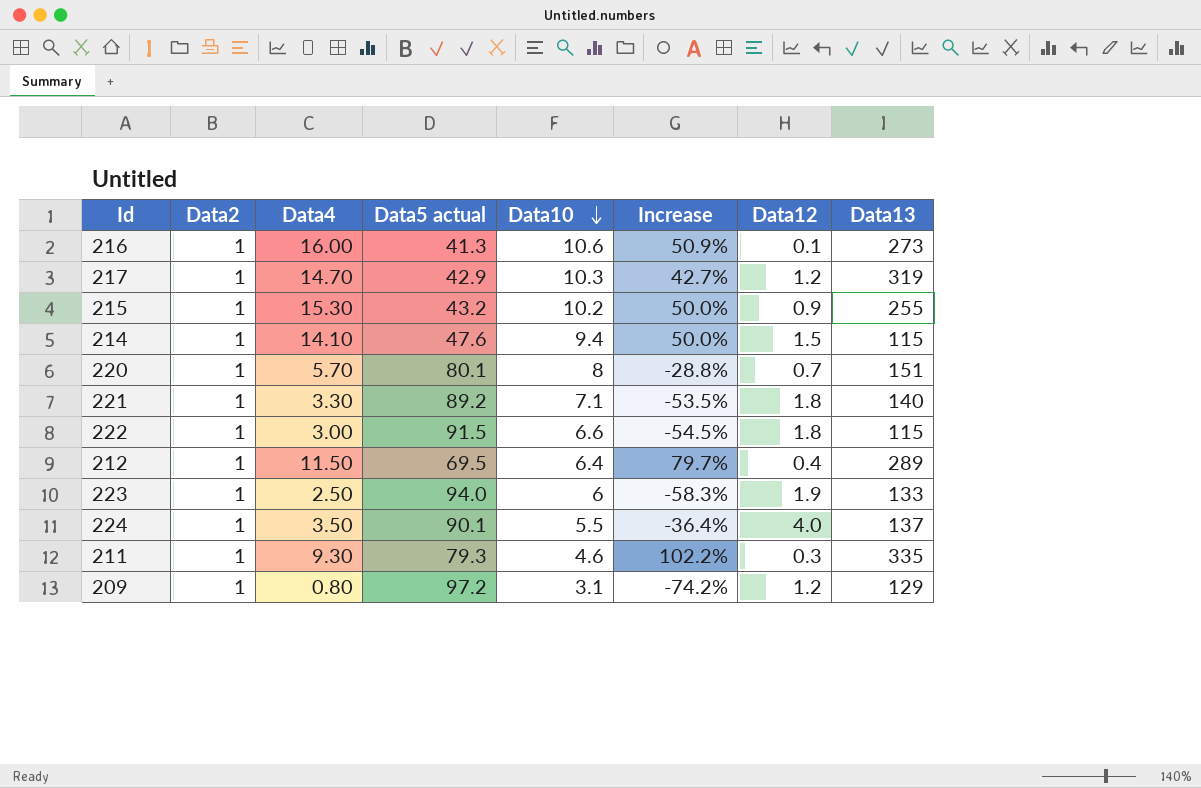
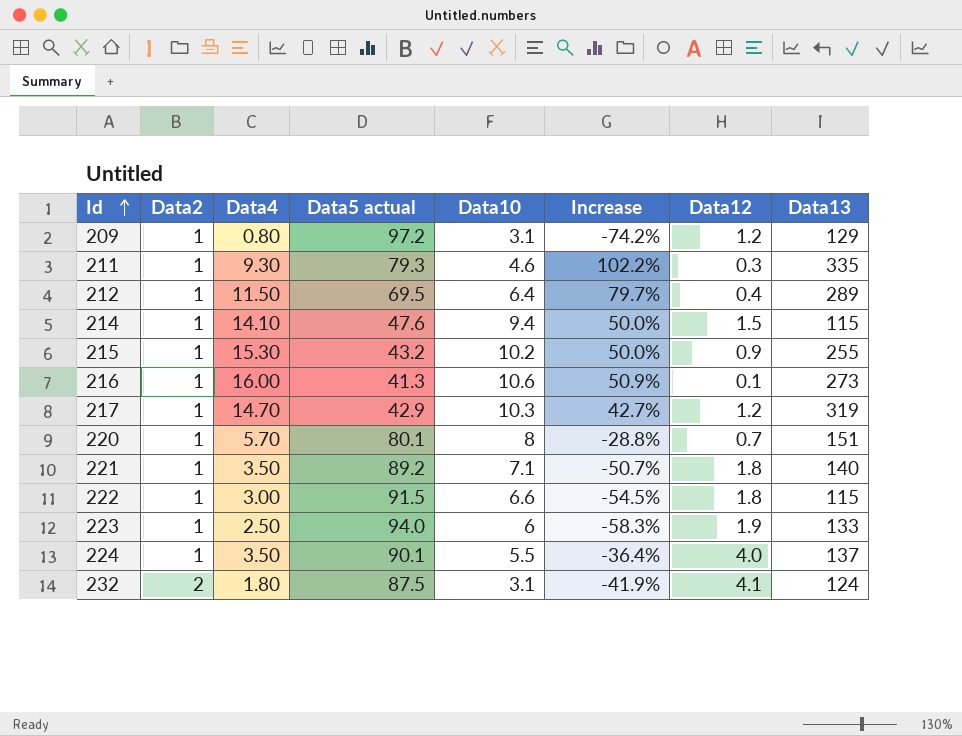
row order: Data10 descending -> Id ascending
221 | Data4: 3.30 -> 3.50
221 | Increase: -53.5% -> -50.7%
row 232: none -> 2 | 1.80 | 87.5 | 3.1 | -41.9% | 4.1 | 124

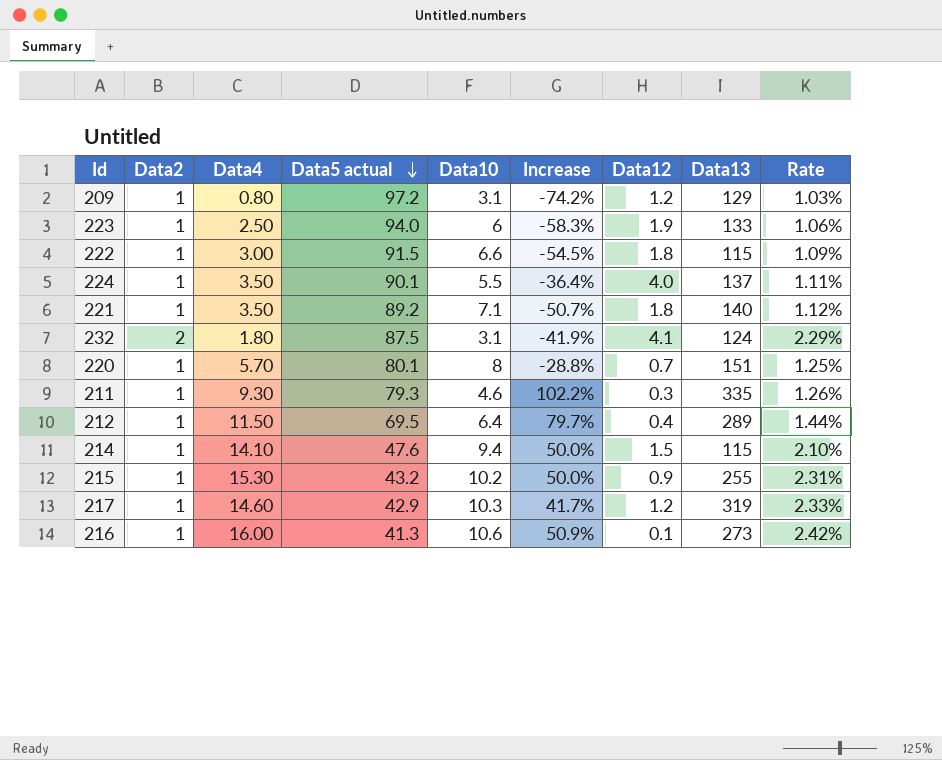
row order: Id ascending -> Data5 actual descending
column Rate | formula: none -> [Data2] / [Data5 actual]
217 | Data4: 14.70 -> 14.60
217 | Increase: 42.7% -> 41.7%

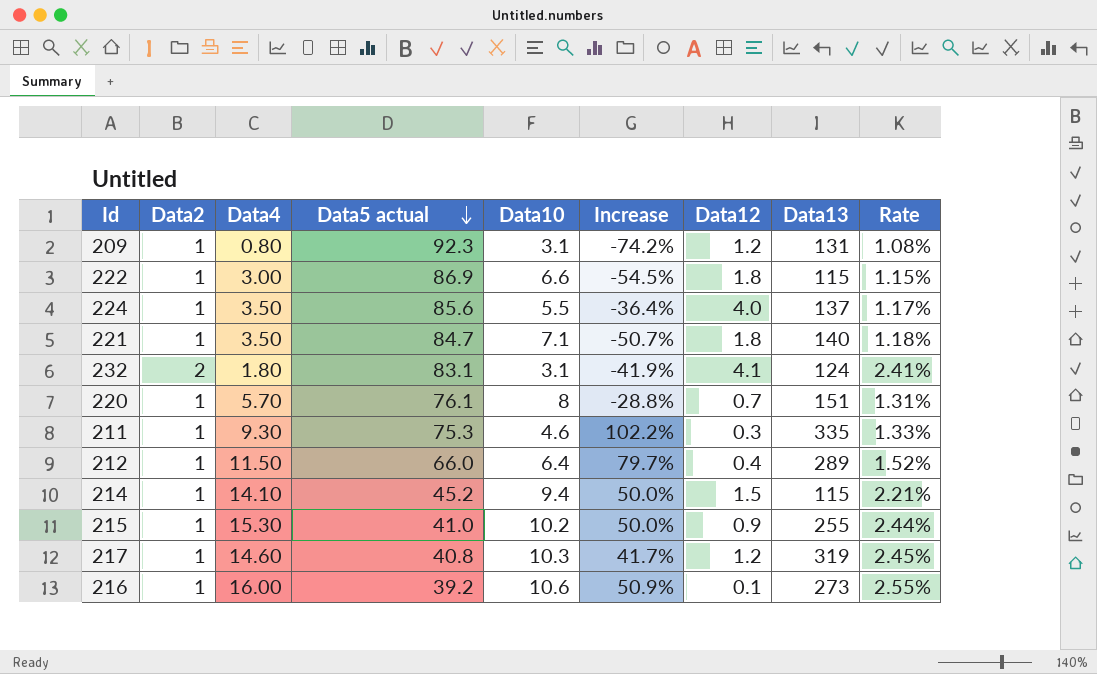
row 223: 1 | 2.50 | 94.0 | 6 | -58.3% | 1.9 | 133 | 1.06% -> none
209 | Data5 actual: 97.2 -> 92.3
209 | Data13: 129 -> 131
209 | Rate: 1.03% -> 1.08%
222 | Data5 actual: 91.5 -> 86.9
222 | Rate: 1.09% -> 1.15%
224 | Data5 actual: 90.1 -> 85.6
224 | Rate: 1.11% -> 1.17%
221 | Data5 actual: 89.2 -> 84.7
221 | Rate: 1.12% -> 1.18%
232 | Data5 actual: 87.5 -> 83.1
232 | Rate: 2.29% -> 2.41%
220 | Data5 actual: 80.1 -> 76.1
220 | Rate: 1.25% -> 1.31%
211 | Data5 actual: 79.3 -> 75.3
211 | Rate: 1.26% -> 1.33%
212 | Data5 actual: 69.5 -> 66.0
212 | Rate: 1.44% -> 1.52%
214 | Data5 actual: 47.6 -> 45.2
214 | Rate: 2.10% -> 2.21%
215 | Data5 actual: 43.2 -> 41.0
215 | Rate: 2.31% -> 2.44%
217 | Data5 actual: 42.9 -> 40.8
217 | Rate: 2.33% -> 2.45%
216 | Data5 actual: 41.3 -> 39.2
216 | Rate: 2.42% -> 2.55%

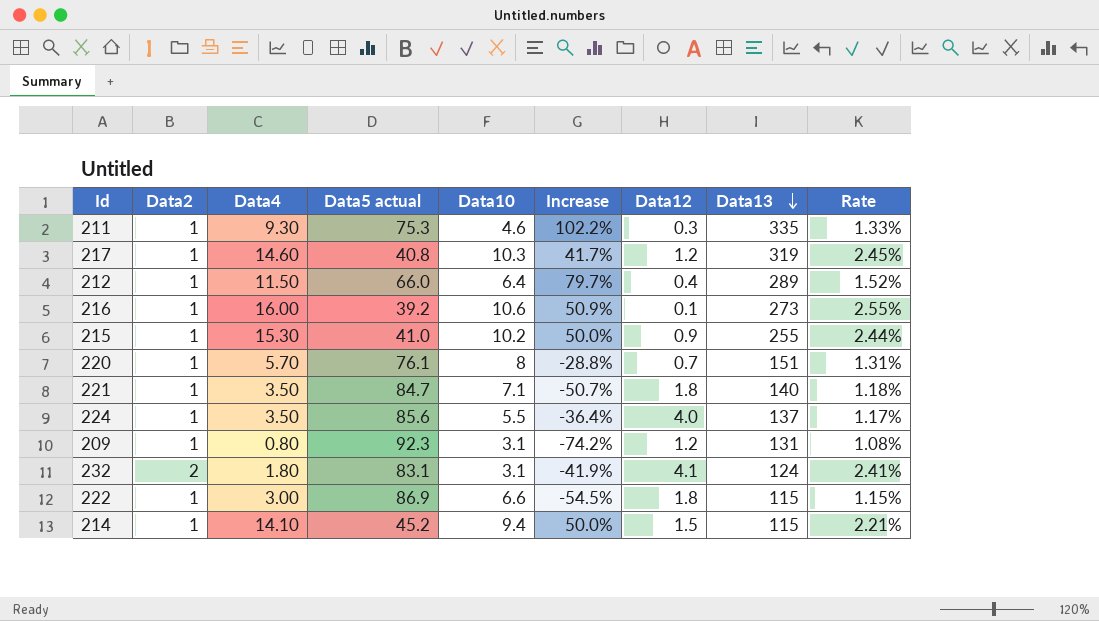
row order: Data5 actual descending -> Data13 descending

